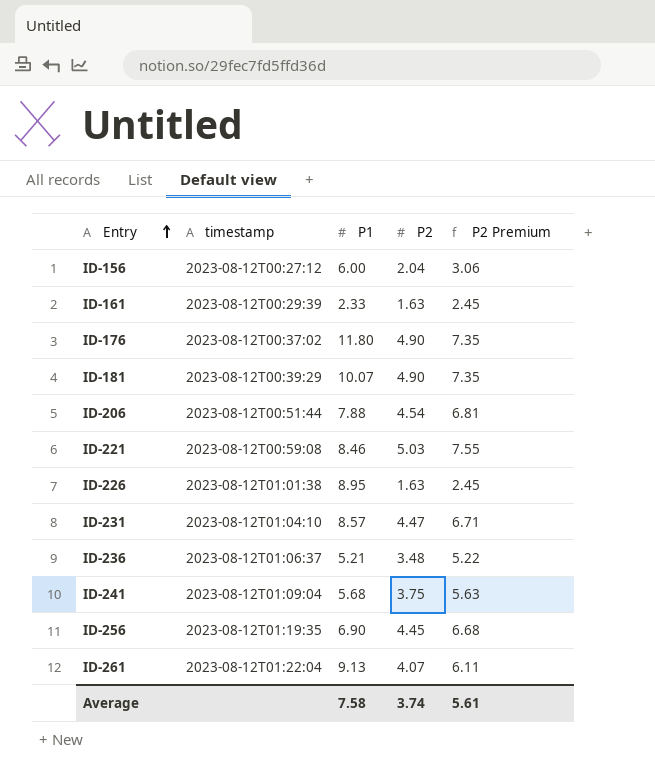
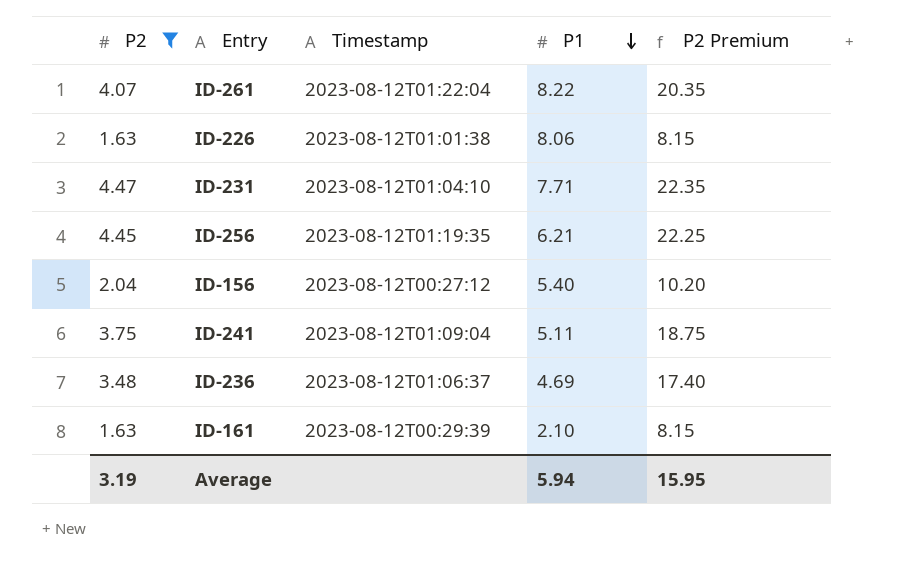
filter: none -> P2 <= 4.47
row order: Entry ascending -> P1 descending
column P2 | position: 4 -> 1
column name: timestamp -> Timestamp
column P2 Premium | formula: [P2] * 1.5 -> [P2] * 5
ID-261 | P1: 9.13 -> 8.22
ID-226 | P1: 8.95 -> 8.06
ID-231 | P1: 8.57 -> 7.71
ID-256 | P1: 6.90 -> 6.21
ID-156 | P1: 6.00 -> 5.40
ID-241 | P1: 5.68 -> 5.11
ID-236 | P1: 5.21 -> 4.69
ID-161 | P1: 2.33 -> 2.10
Average | P2: 3.74 -> 3.19
Average | P1: 7.58 -> 5.94
Average | P2 Premium: 5.61 -> 15.95

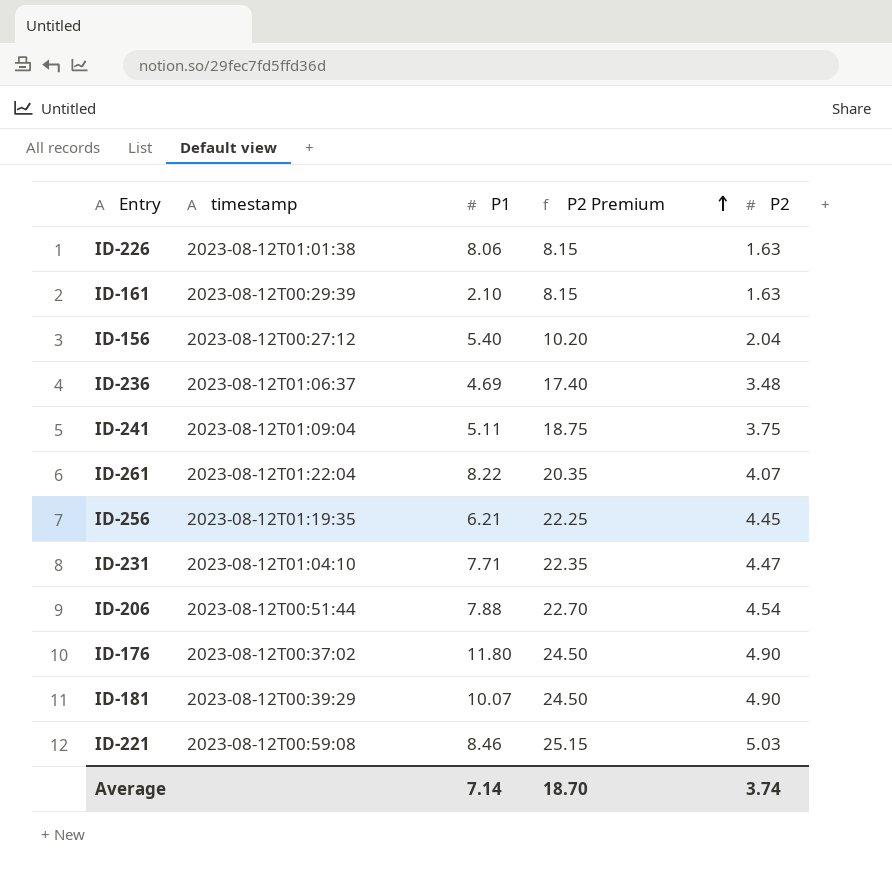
filter: P2 <= 4.47 -> none
row order: P1 descending -> P2 Premium ascending
column name: Timestamp -> timestamp
column P2 | position: 1 -> 5
Average | P1: 5.94 -> 7.14
Average | P2 Premium: 15.95 -> 18.70
Average | P2: 3.19 -> 3.74

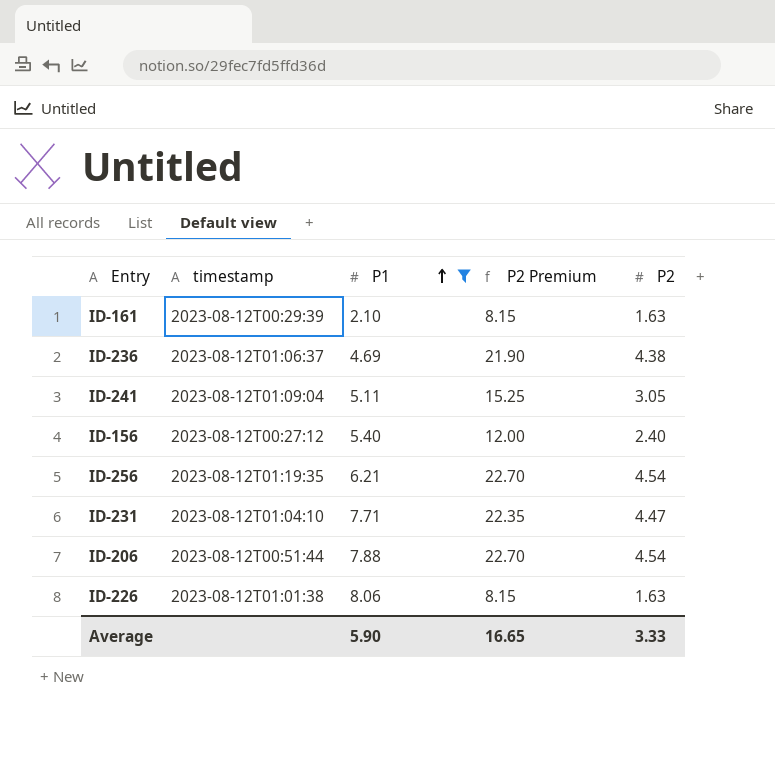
filter: none -> P1 <= 8.06
row order: P2 Premium ascending -> P1 ascending
ID-236 | P2 Premium: 17.40 -> 21.90
ID-236 | P2: 3.48 -> 4.38
ID-241 | P2 Premium: 18.75 -> 15.25
ID-241 | P2: 3.75 -> 3.05
ID-156 | P2 Premium: 10.20 -> 12.00
ID-156 | P2: 2.04 -> 2.40
ID-256 | P2 Premium: 22.25 -> 22.70
ID-256 | P2: 4.45 -> 4.54
Average | P1: 7.14 -> 5.90
Average | P2 Premium: 18.70 -> 16.65
Average | P2: 3.74 -> 3.33

